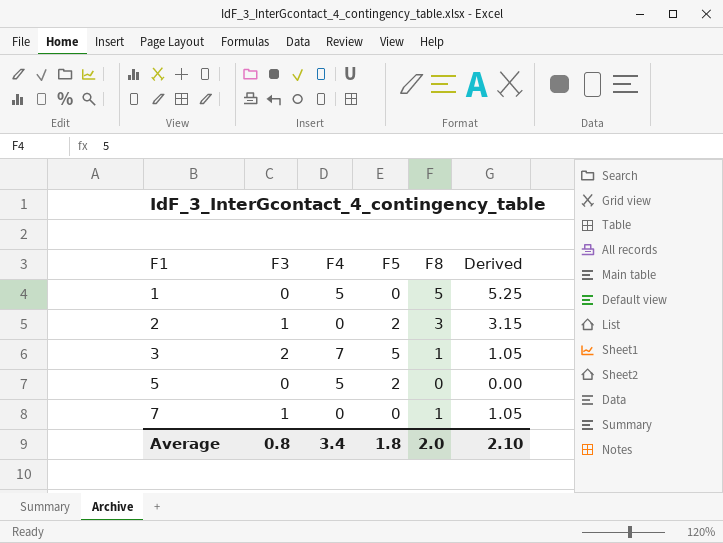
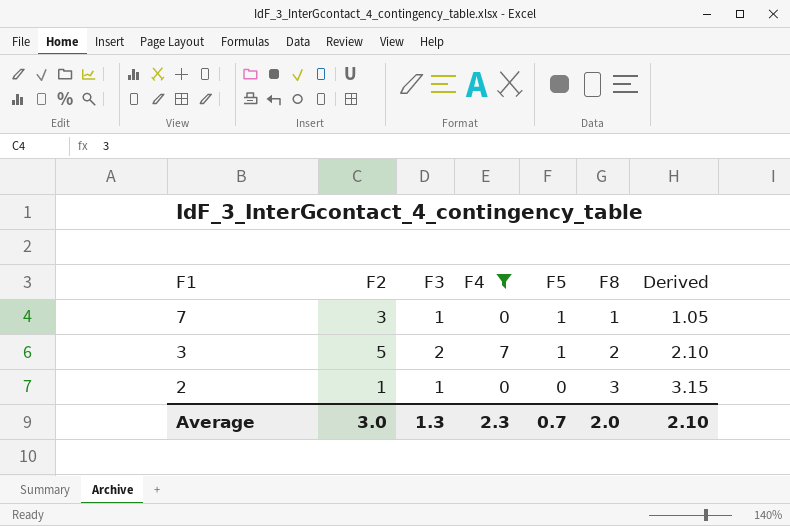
filter: none -> F4 != 5
row order: F1 ascending -> F1 descending
column F2 | position: none -> 2
7 | F5: 0 -> 1
3 | F5: 5 -> 1
3 | F8: 1 -> 2
3 | Derived: 1.05 -> 2.10
2 | F5: 2 -> 0
Average | F3: 0.8 -> 1.3
Average | F4: 3.4 -> 2.3
Average | F5: 1.8 -> 0.7

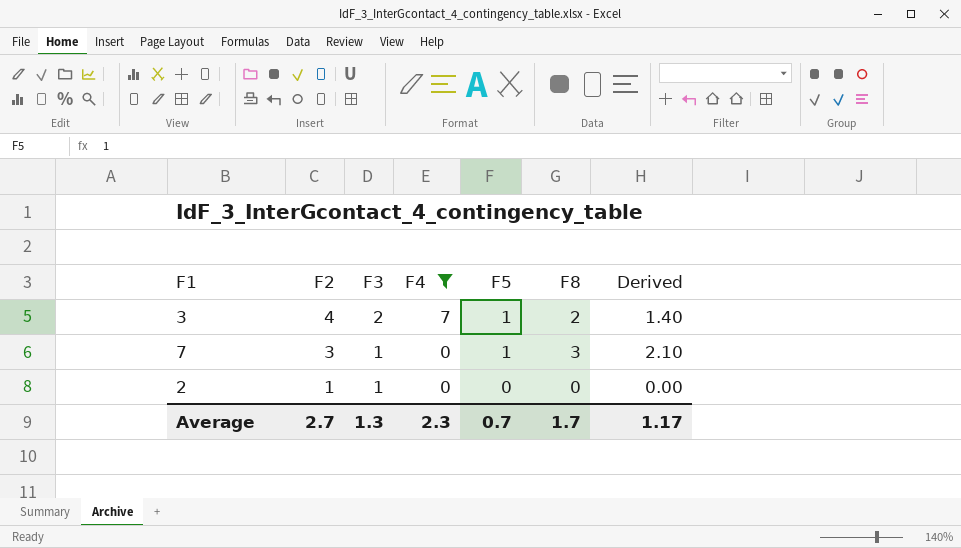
row order: F1 descending -> F2 descending
column Derived | formula: [F8] * 1.05 -> [F8] * 0.7
3 | F2: 5 -> 4
7 | F8: 1 -> 3
2 | F8: 3 -> 0
Average | F2: 3.0 -> 2.7
Average | F8: 2.0 -> 1.7
Average | Derived: 2.10 -> 1.17

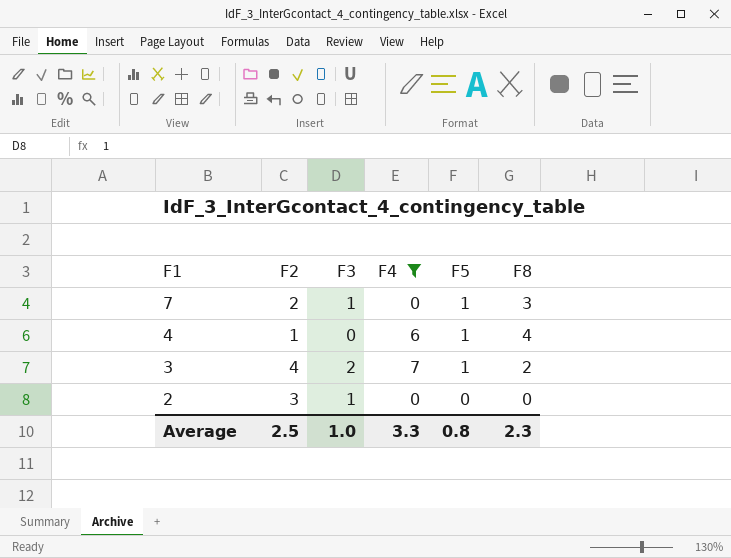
row order: F2 descending -> F1 descending
column Derived | formula: [F8] * 0.7 -> none
7 | F2: 3 -> 2
row 4: none -> 1 | 0 | 6 | 1 | 4
2 | F2: 1 -> 3
Average | F2: 2.7 -> 2.5
Average | F3: 1.3 -> 1.0
Average | F4: 2.3 -> 3.3
Average | F5: 0.7 -> 0.8
Average | F8: 1.7 -> 2.3

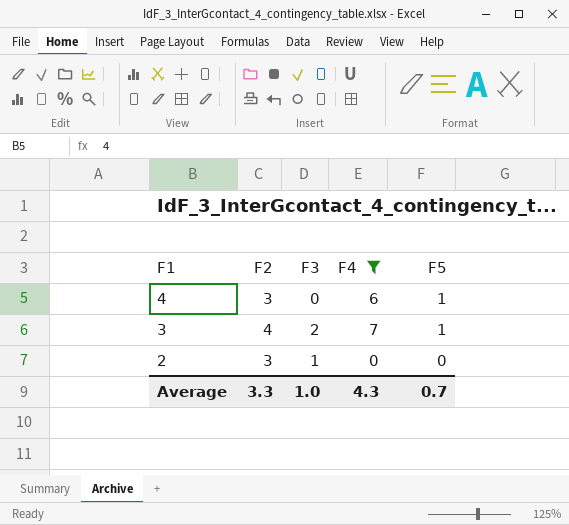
column F8 | position: 6 -> none
row 7: 2 | 1 | 0 | 1 | 3 -> none
4 | F2: 1 -> 3
Average | F2: 2.5 -> 3.3
Average | F4: 3.3 -> 4.3
Average | F5: 0.8 -> 0.7

